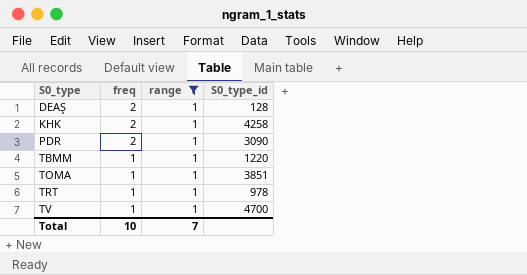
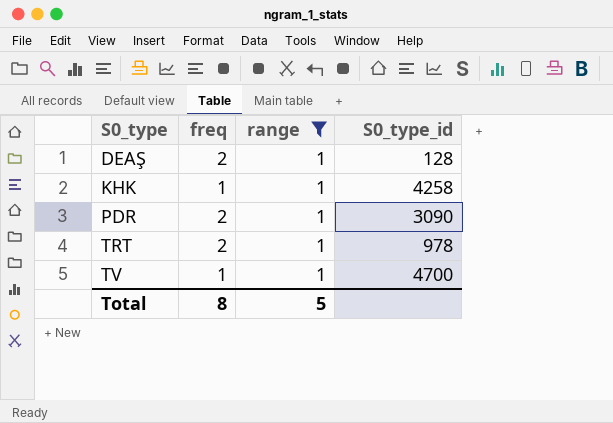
row TBMM: 1 | 1 | 1220 -> none
row TOMA: 1 | 1 | 3851 -> none
KHK | freq: 2 -> 1
TRT | freq: 1 -> 2
Total | freq: 10 -> 8
Total | range: 7 -> 5

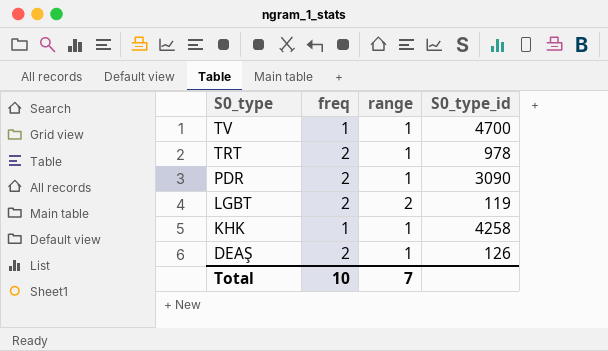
filter: range = 1 -> none
row order: S0_type ascending -> S0_type descending
DEAŞ | S0_type_id: 128 -> 126
Total | freq: 8 -> 10
Total | range: 5 -> 7

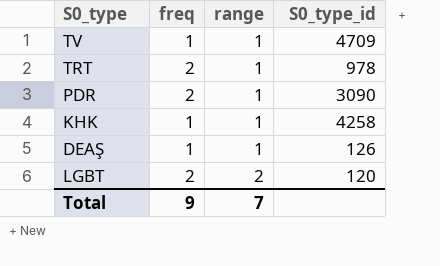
row order: S0_type descending -> range ascending
TV | S0_type_id: 4700 -> 4709
DEAŞ | freq: 2 -> 1
LGBT | S0_type_id: 119 -> 120
Total | freq: 10 -> 9

